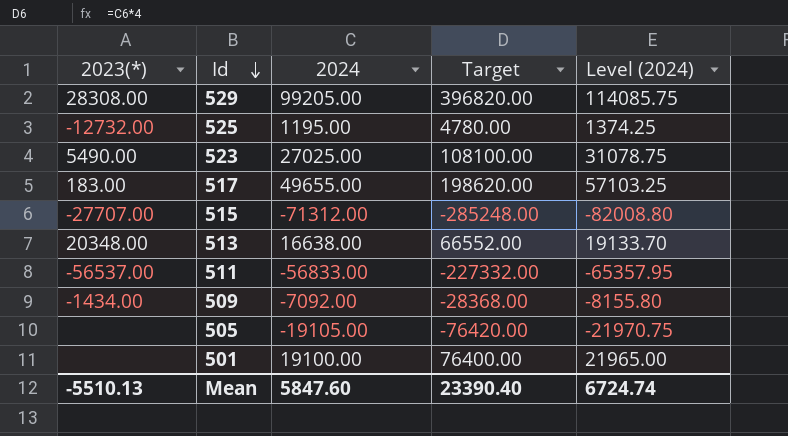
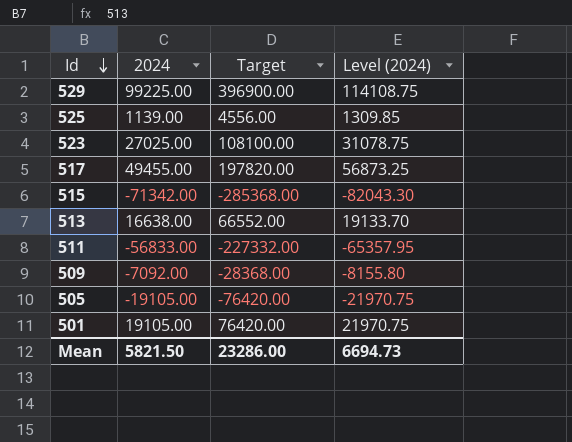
column 2023(*) | position: 1 -> none
529 | 2024: 99205.00 -> 99225.00
529 | Target: 396820.00 -> 396900.00
529 | Level (2024): 114085.75 -> 114108.75
525 | 2024: 1195.00 -> 1139.00
525 | Target: 4780.00 -> 4556.00
525 | Level (2024): 1374.25 -> 1309.85
517 | 2024: 49655.00 -> 49455.00
517 | Target: 198620.00 -> 197820.00
517 | Level (2024): 57103.25 -> 56873.25
515 | 2024: -71312.00 -> -71342.00
515 | Target: -285248.00 -> -285368.00
515 | Level (2024): -82008.80 -> -82043.30
501 | 2024: 19100.00 -> 19105.00
501 | Target: 76400.00 -> 76420.00
501 | Level (2024): 21965.00 -> 21970.75
Mean | 2024: 5847.60 -> 5821.50
Mean | Target: 23390.40 -> 23286.00
Mean | Level (2024): 6724.74 -> 6694.73

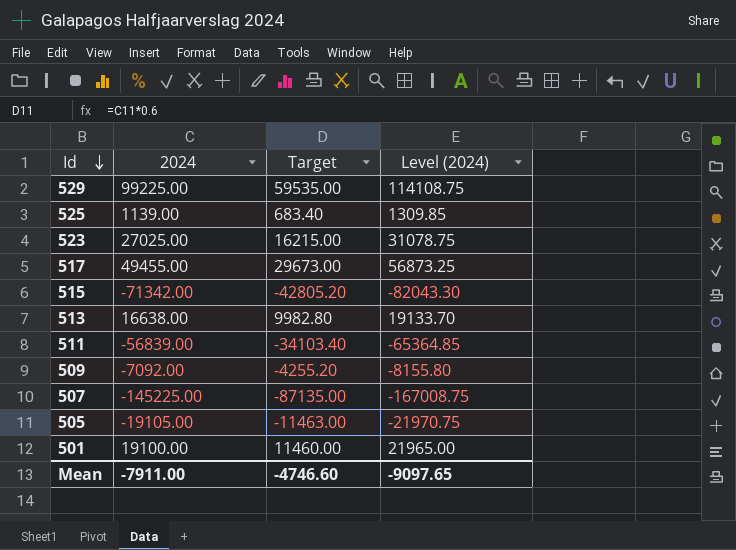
column Target | formula: [2024] * 4 -> [2024] * 0.6
511 | 2024: -56833.00 -> -56839.00
511 | Level (2024): -65357.95 -> -65364.85
row 507: none -> -145225.00 | -87135.00 | -167008.75
501 | 2024: 19105.00 -> 19100.00
501 | Level (2024): 21970.75 -> 21965.00
Mean | 2024: 5821.50 -> -7911.00
Mean | Target: 23286.00 -> -4746.60
Mean | Level (2024): 6694.73 -> -9097.65

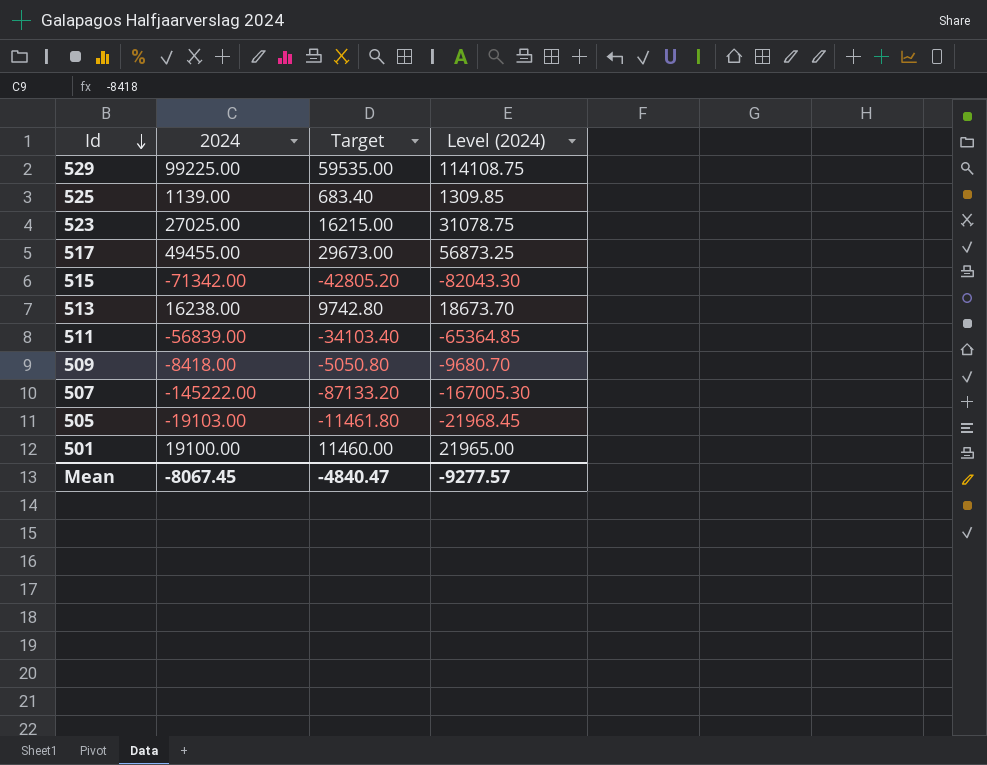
513 | 2024: 16638.00 -> 16238.00
513 | Target: 9982.80 -> 9742.80
513 | Level (2024): 19133.70 -> 18673.70
509 | 2024: -7092.00 -> -8418.00
509 | Target: -4255.20 -> -5050.80
509 | Level (2024): -8155.80 -> -9680.70
507 | 2024: -145225.00 -> -145222.00
507 | Target: -87135.00 -> -87133.20
507 | Level (2024): -167008.75 -> -167005.30
505 | 2024: -19105.00 -> -19103.00
505 | Target: -11463.00 -> -11461.80
505 | Level (2024): -21970.75 -> -21968.45
Mean | 2024: -7911.00 -> -8067.45
Mean | Target: -4746.60 -> -4840.47
Mean | Level (2024): -9097.65 -> -9277.57

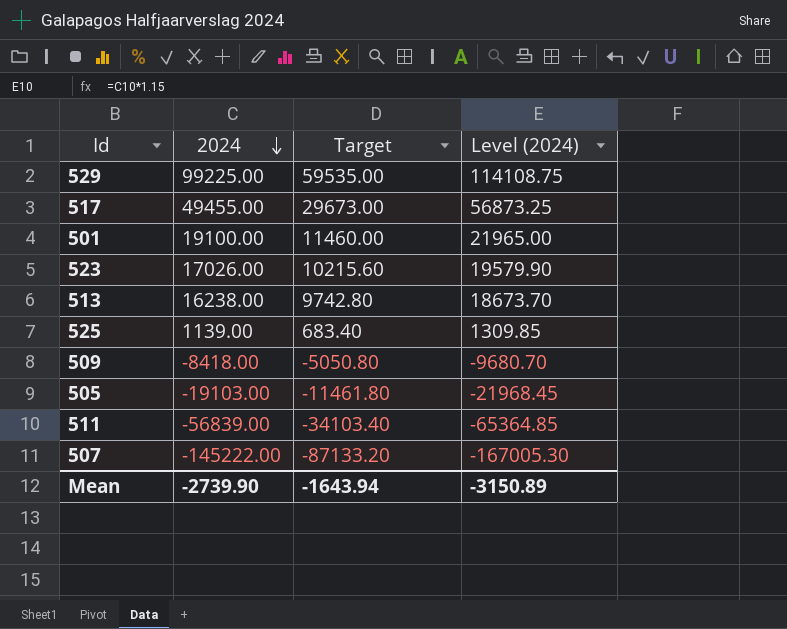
row order: Id descending -> 2024 descending
row 515: -71342.00 | -42805.20 | -82043.30 -> none
523 | 2024: 27025.00 -> 17026.00
523 | Target: 16215.00 -> 10215.60
523 | Level (2024): 31078.75 -> 19579.90
Mean | 2024: -8067.45 -> -2739.90
Mean | Target: -4840.47 -> -1643.94
Mean | Level (2024): -9277.57 -> -3150.89

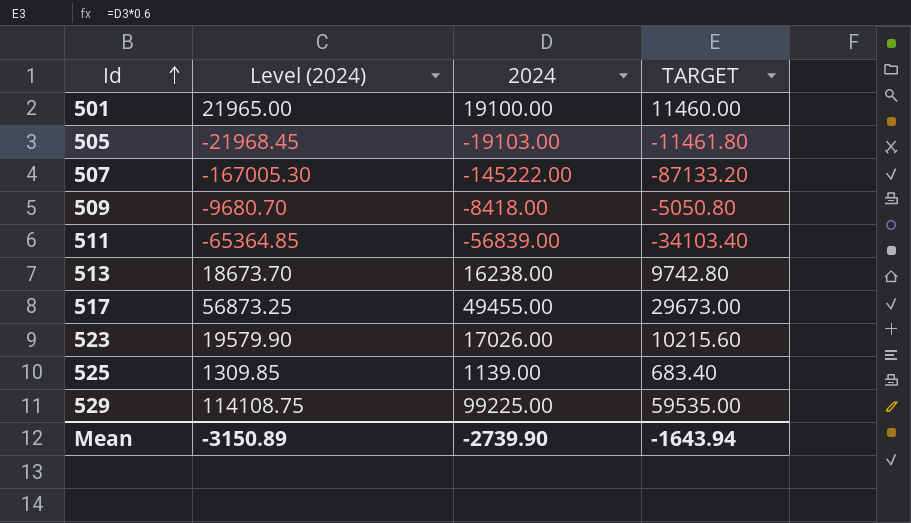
row order: 2024 descending -> Id ascending
column Level (2024) | position: 4 -> 2
column name: Target -> TARGET

